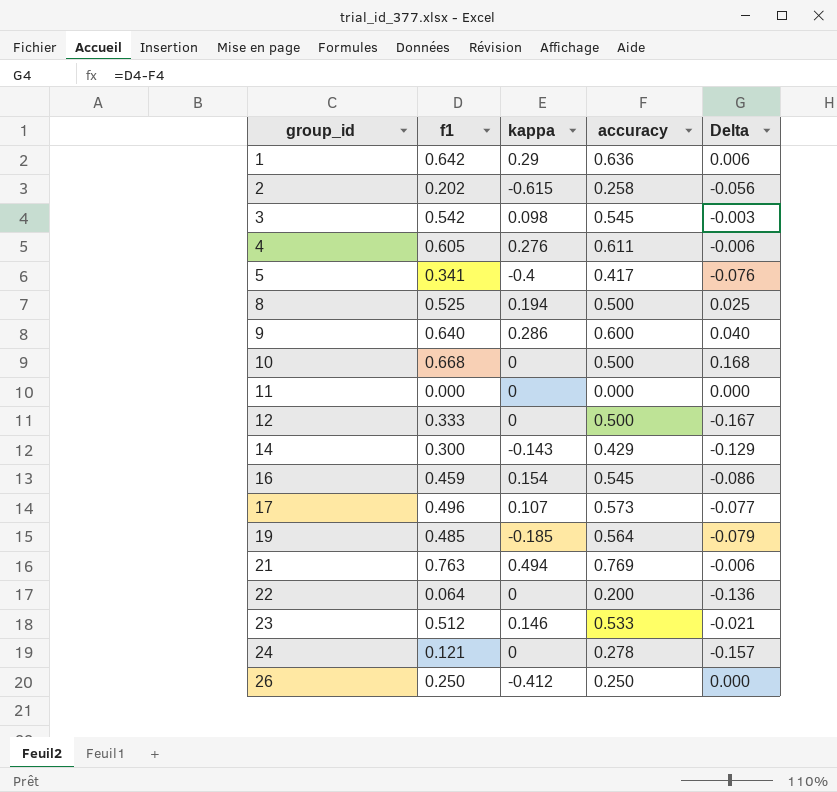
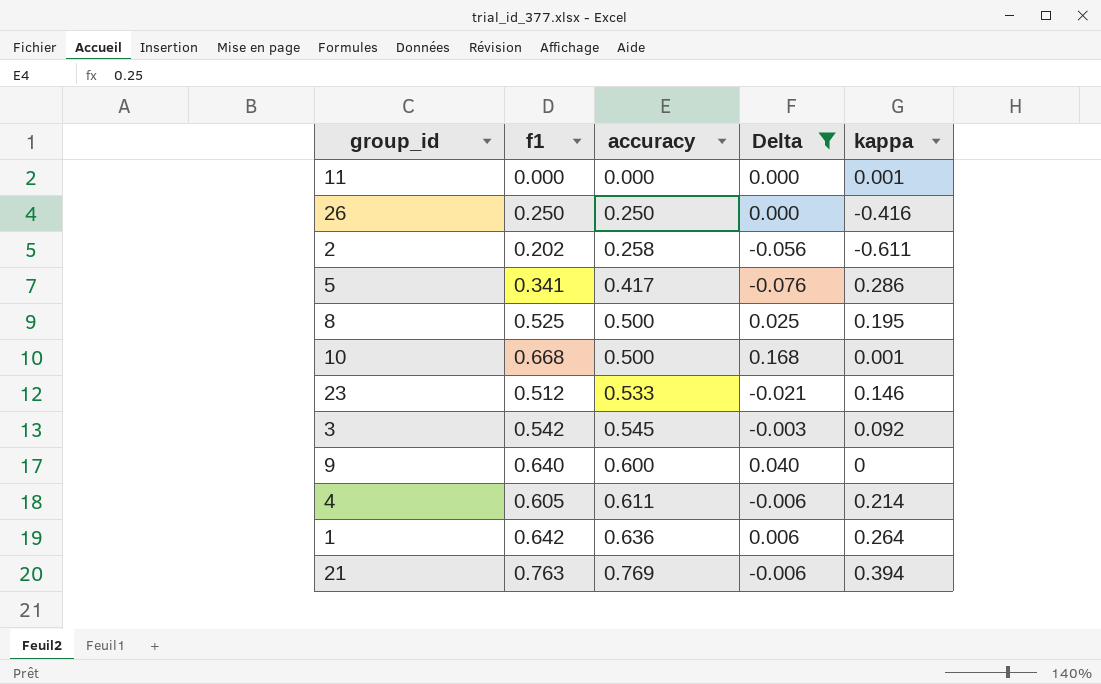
filter: none -> Delta >= -0.076
row order: group_id ascending -> accuracy ascending
column kappa | position: 3 -> 5
11 | kappa: 0 -> 0.001
26 | kappa: -0.412 -> -0.416
2 | kappa: -0.615 -> -0.611
5 | kappa: -0.4 -> 0.286
8 | kappa: 0.194 -> 0.195
10 | kappa: 0 -> 0.001
3 | kappa: 0.098 -> 0.092
9 | kappa: 0.286 -> 0
4 | kappa: 0.276 -> 0.214
1 | kappa: 0.29 -> 0.264
21 | kappa: 0.494 -> 0.394

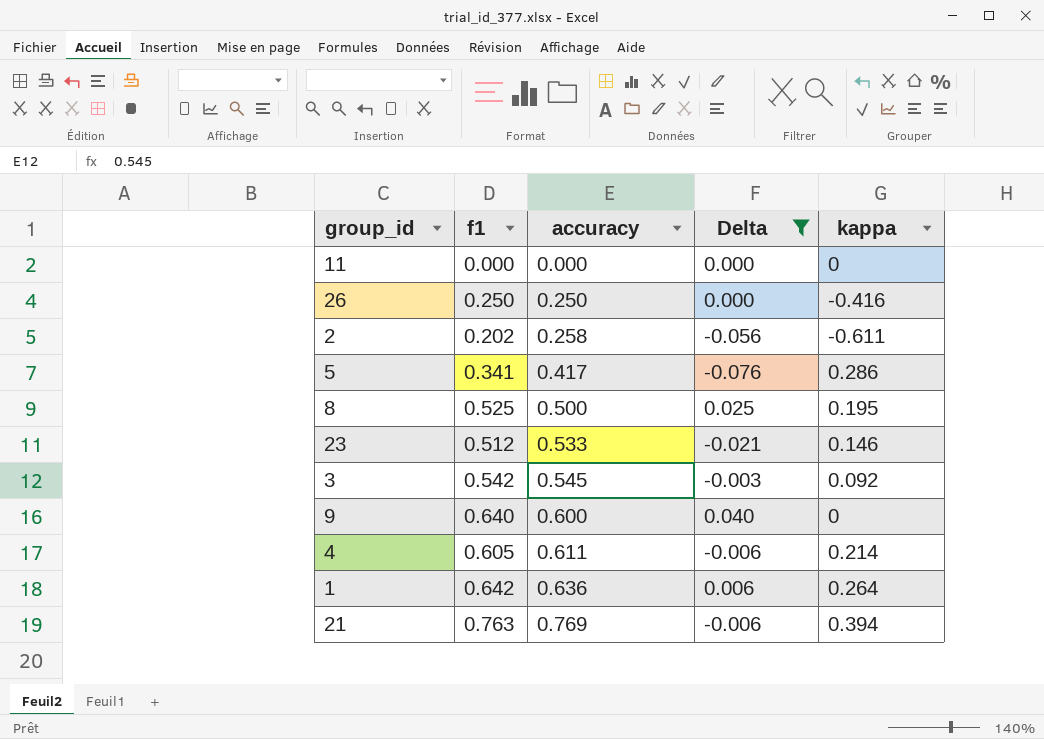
row 10: 0.668 | 0.500 | 0.168 | 0.001 -> none
11 | kappa: 0.001 -> 0

